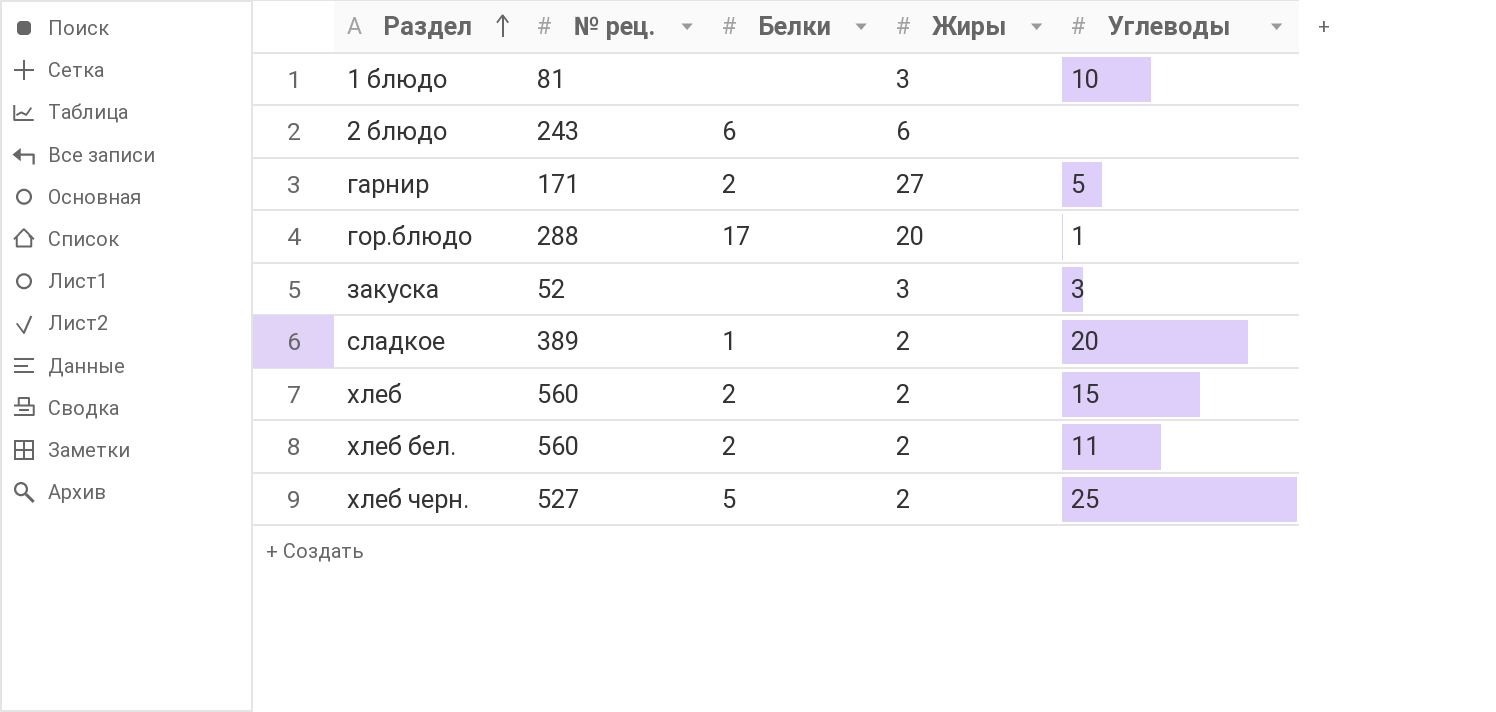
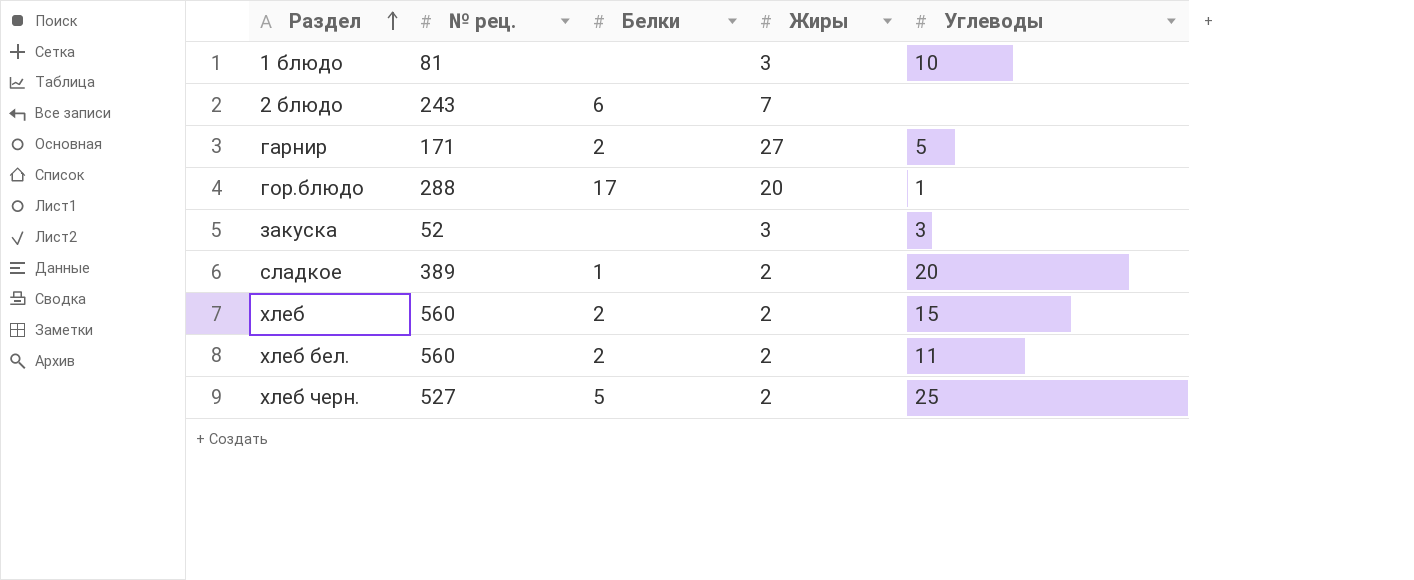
2 блюдо | Жиры: 6 -> 7

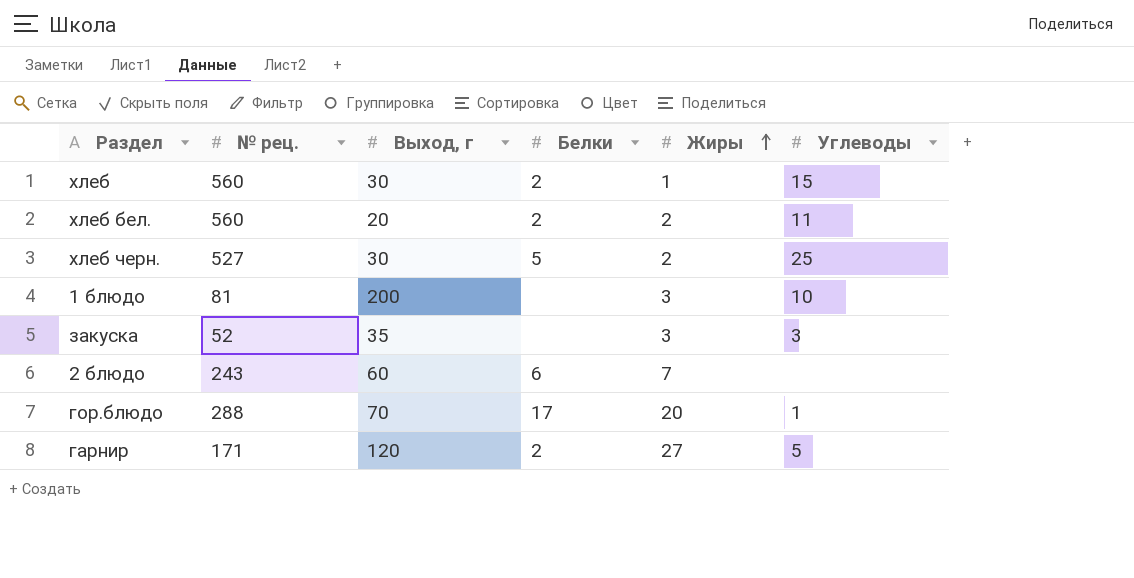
row order: Раздел ascending -> Жиры ascending
column Выход, г | position: none -> 3
row сладкое: 389 | 1 | 2 | 20 -> none
хлеб | Жиры: 2 -> 1

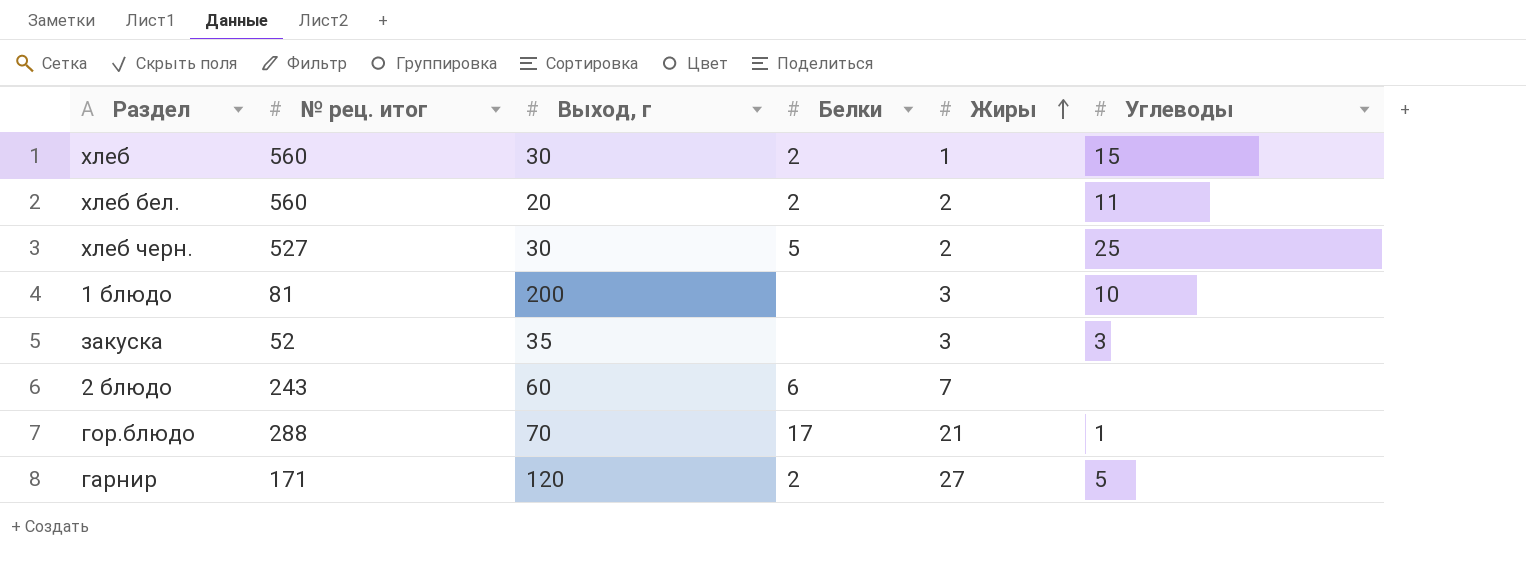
column name: № рец. -> № рец. итог
гор.блюдо | Жиры: 20 -> 21

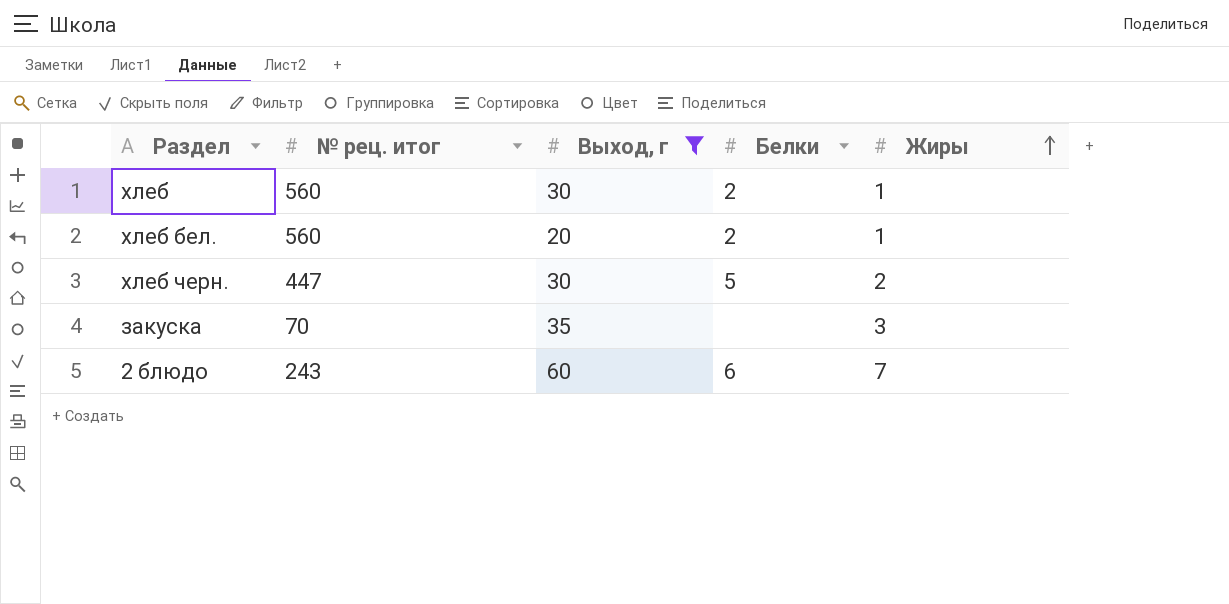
filter: none -> Выход, г <= 60
column Углеводы | position: 6 -> none
хлеб бел. | Жиры: 2 -> 1
хлеб черн. | № рец. итог: 527 -> 447
закуска | № рец. итог: 52 -> 70

